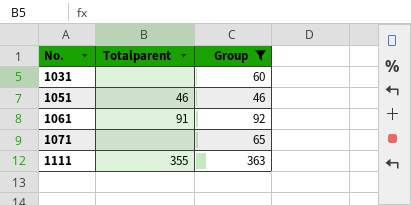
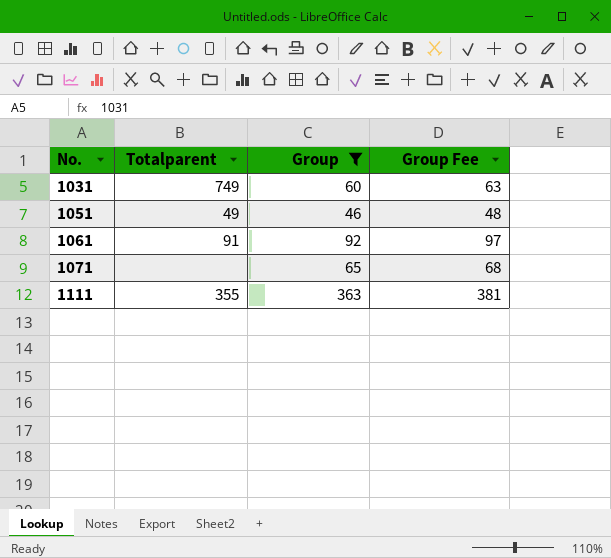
column Group Fee | formula: none -> [Group] * 1.05
1031 | Totalparent: none -> 749
1051 | Totalparent: 46 -> 49

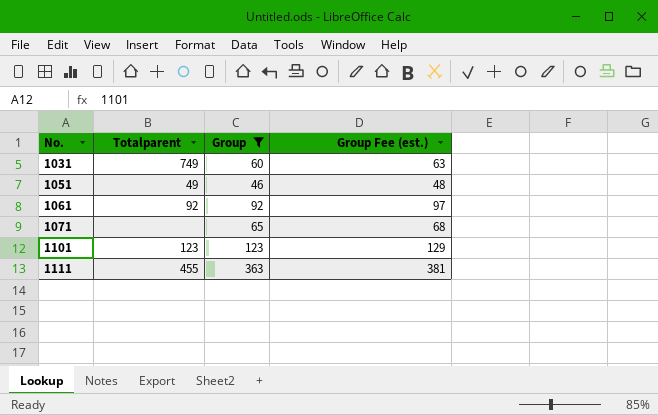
column name: Group Fee -> Group Fee (est.)
1061 | Totalparent: 91 -> 92
row 1101: none -> 123 | 123 | 129
1111 | Totalparent: 355 -> 455

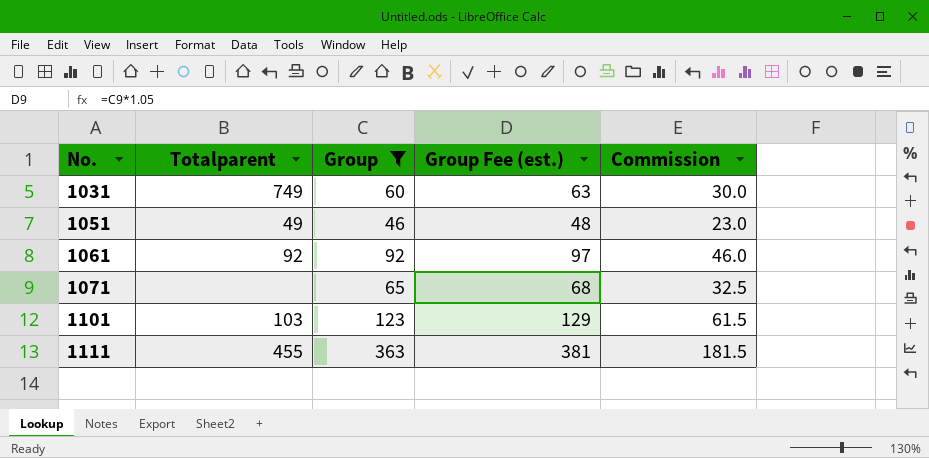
column Commission | formula: none -> [Group] * 0.5
1101 | Totalparent: 123 -> 103

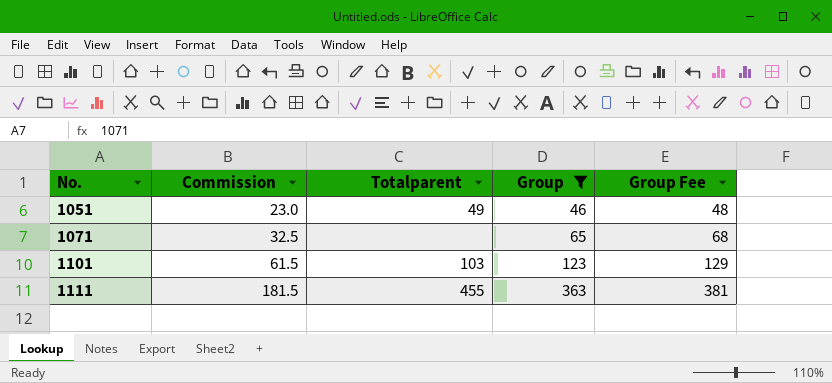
column Commission | position: 5 -> 2
column name: Group Fee (est.) -> Group Fee
row 1031: 749 | 60 | 63 | 30.0 -> none
row 1061: 92 | 92 | 97 | 46.0 -> none

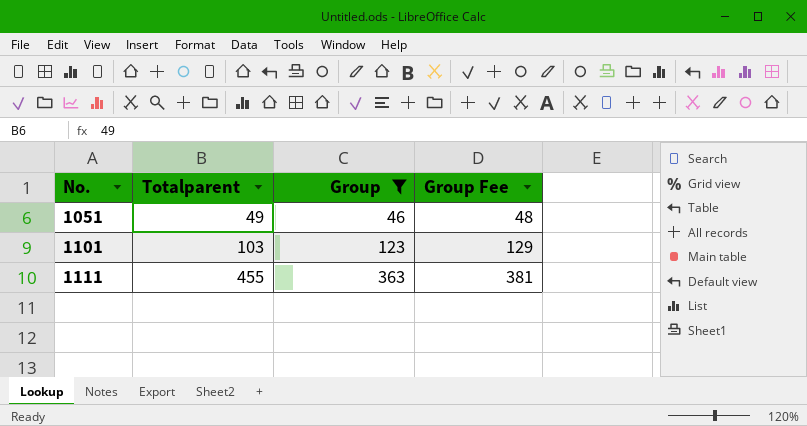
column Commission | formula: [Group] * 0.5 -> none
row 1071: 32.5 | none | 65 | 68 -> none

